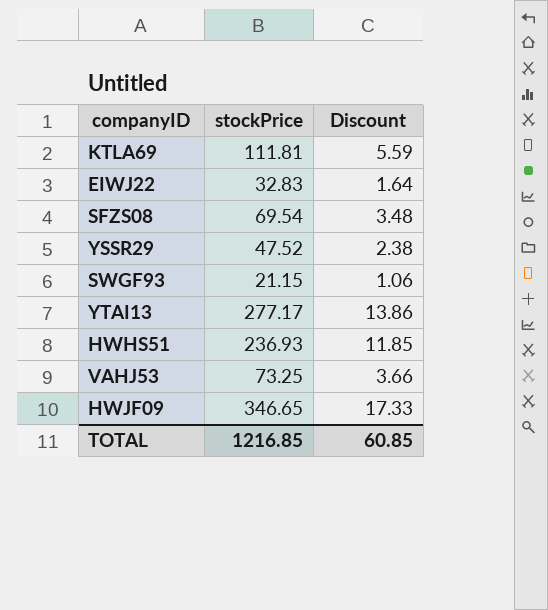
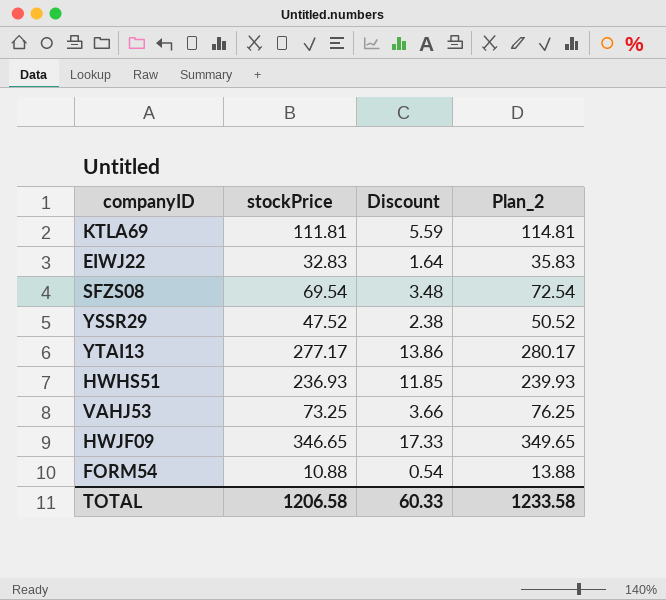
column Plan_2 | formula: none -> [stockPrice] + 3
row SWGF93: 21.15 | 1.06 -> none
row FORM54: none -> 10.88 | 0.54 | 13.88
TOTAL | stockPrice: 1216.85 -> 1206.58
TOTAL | Discount: 60.85 -> 60.33

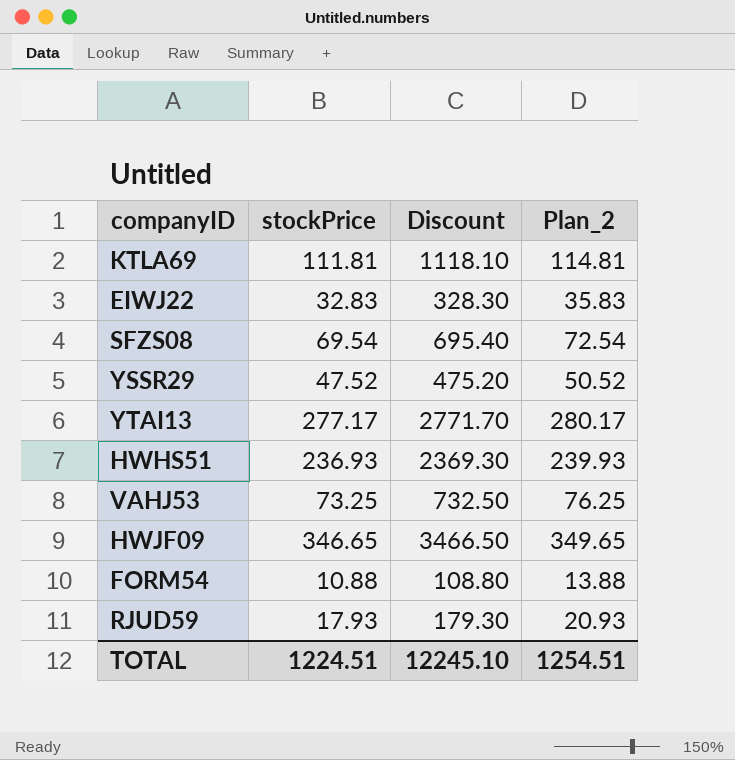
column Discount | formula: [stockPrice] * 0.05 -> [stockPrice] * 10
row RJUD59: none -> 17.93 | 179.30 | 20.93
TOTAL | stockPrice: 1206.58 -> 1224.51
TOTAL | Discount: 60.33 -> 12245.10
TOTAL | Plan_2: 1233.58 -> 1254.51

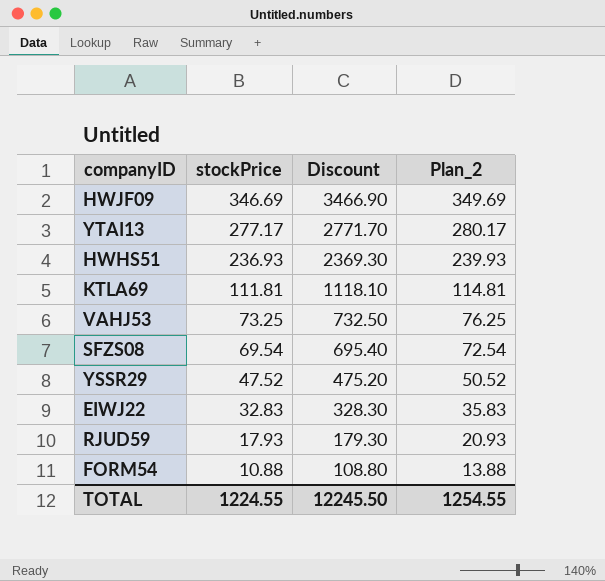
row order: none -> stockPrice descending
HWJF09 | stockPrice: 346.65 -> 346.69
HWJF09 | Discount: 3466.50 -> 3466.90
HWJF09 | Plan_2: 349.65 -> 349.69
TOTAL | stockPrice: 1224.51 -> 1224.55
TOTAL | Discount: 12245.10 -> 12245.50
TOTAL | Plan_2: 1254.51 -> 1254.55

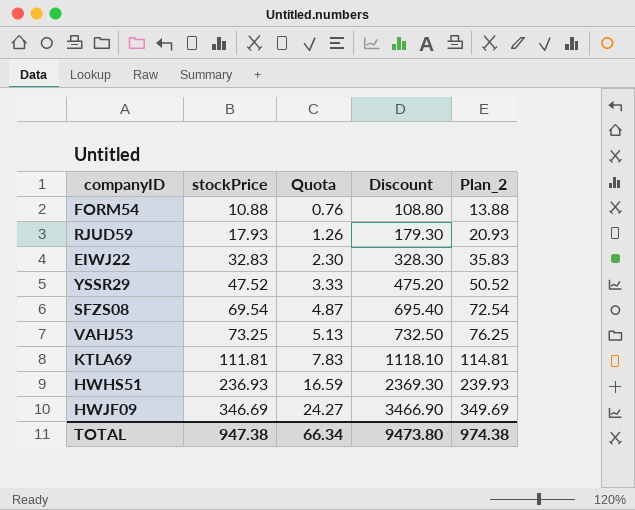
row order: stockPrice descending -> stockPrice ascending
column Quota | formula: none -> [stockPrice] * 0.07
row YTAI13: 277.17 | 2771.70 | 280.17 -> none
TOTAL | stockPrice: 1224.55 -> 947.38
TOTAL | Discount: 12245.50 -> 9473.80
TOTAL | Plan_2: 1254.55 -> 974.38

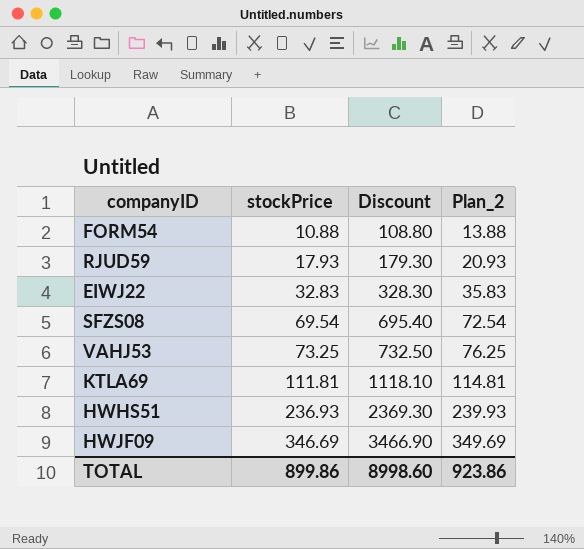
column Quota | formula: [stockPrice] * 0.07 -> none
row YSSR29: 47.52 | 3.33 | 475.20 | 50.52 -> none
TOTAL | stockPrice: 947.38 -> 899.86
TOTAL | Discount: 9473.80 -> 8998.60
TOTAL | Plan_2: 974.38 -> 923.86

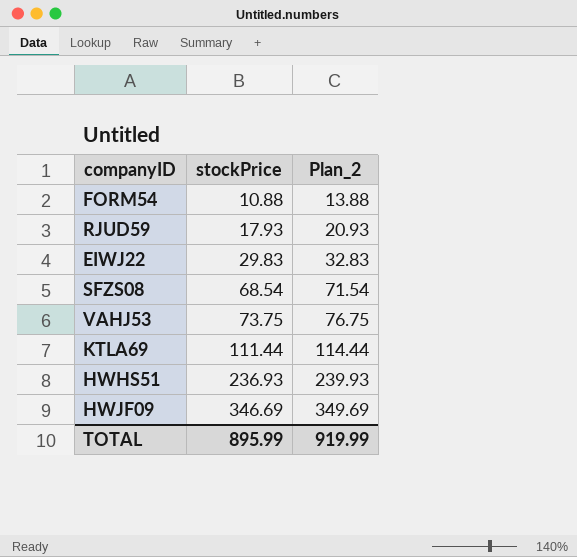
column Discount | formula: [stockPrice] * 10 -> none
EIWJ22 | stockPrice: 32.83 -> 29.83
EIWJ22 | Plan_2: 35.83 -> 32.83
SFZS08 | stockPrice: 69.54 -> 68.54
SFZS08 | Plan_2: 72.54 -> 71.54
VAHJ53 | stockPrice: 73.25 -> 73.75
VAHJ53 | Plan_2: 76.25 -> 76.75
KTLA69 | stockPrice: 111.81 -> 111.44
KTLA69 | Plan_2: 114.81 -> 114.44
TOTAL | stockPrice: 899.86 -> 895.99
TOTAL | Plan_2: 923.86 -> 919.99

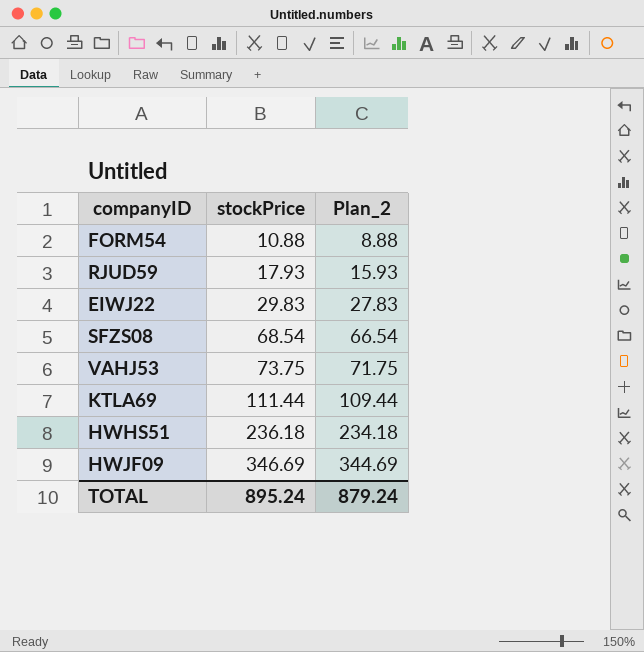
column Plan_2 | formula: [stockPrice] + 3 -> [stockPrice] - 2
HWHS51 | stockPrice: 236.93 -> 236.18
TOTAL | stockPrice: 895.99 -> 895.24
TOTAL | Plan_2: 919.99 -> 879.24

